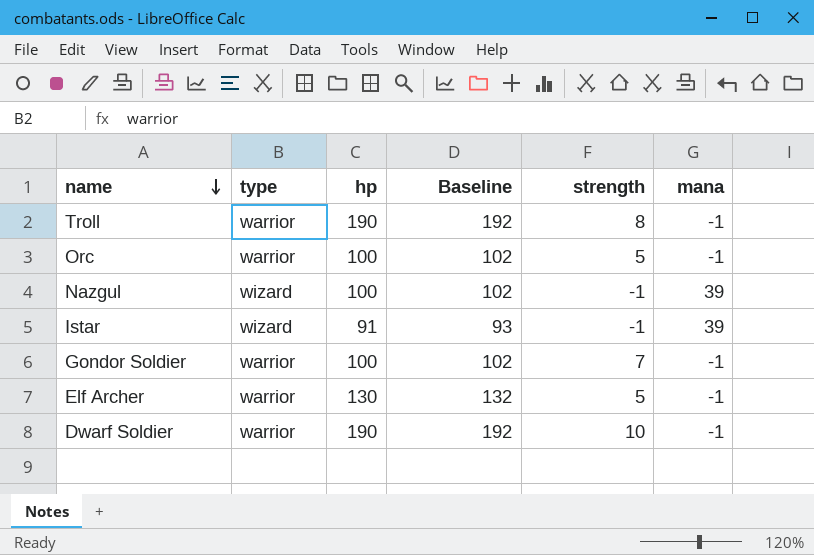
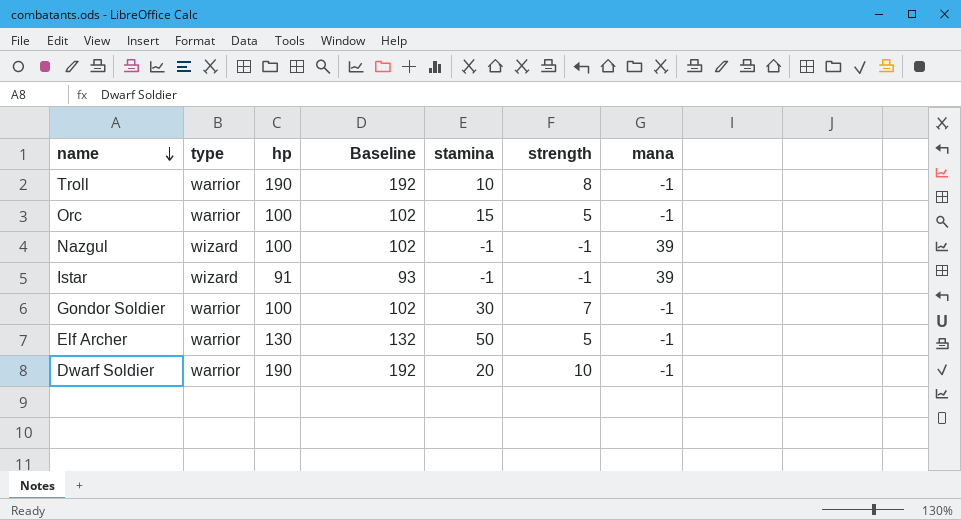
column stamina | position: none -> 5

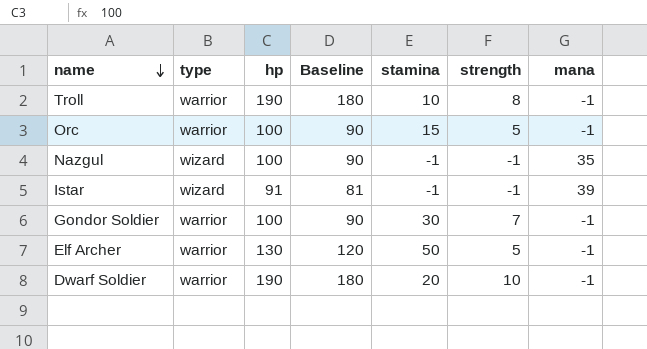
column Baseline | formula: [hp] + 2 -> [hp] - 10
Nazgul | mana: 39 -> 35

